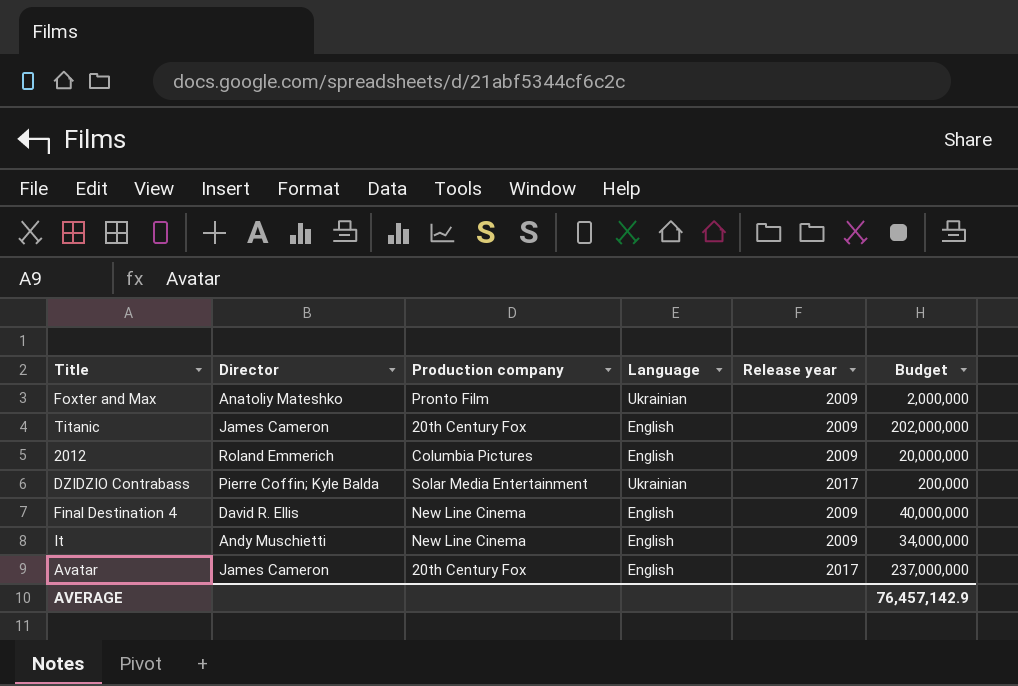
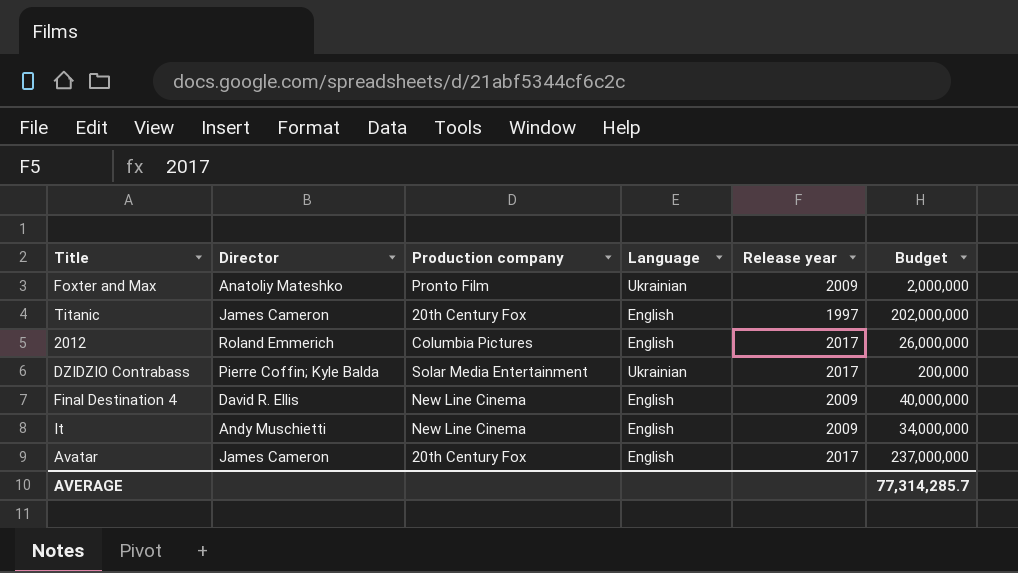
Titanic | Release year: 2009 -> 1997
2012 | Release year: 2009 -> 2017
2012 | Budget: 20,000,000 -> 26,000,000
AVERAGE | Budget: 76,457,142.9 -> 77,314,285.7

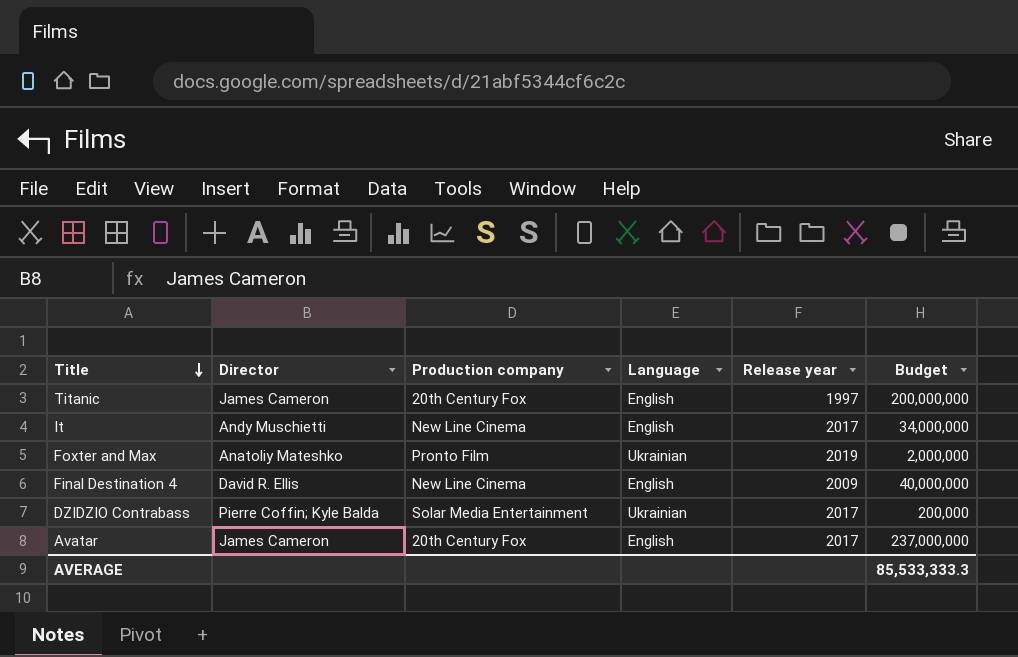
row order: none -> Title descending
row 2012: Roland Emmerich | Columbia Pictures | English | 2017 | 26,000,000 -> none
Titanic | Budget: 202,000,000 -> 200,000,000
It | Release year: 2009 -> 2017
Foxter and Max | Release year: 2009 -> 2019
AVERAGE | Budget: 77,314,285.7 -> 85,533,333.3

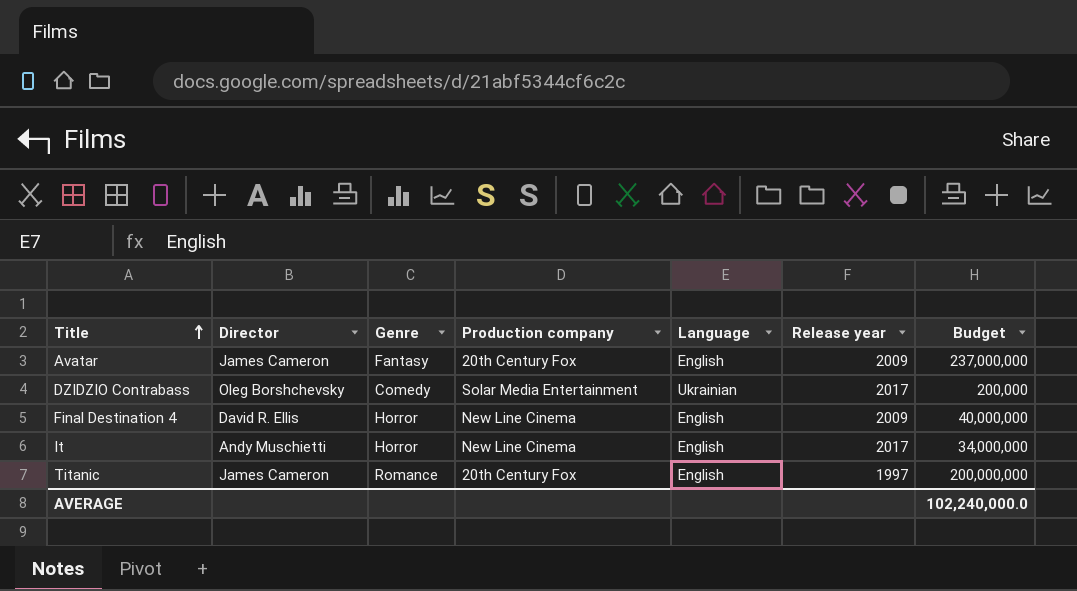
row order: Title descending -> Title ascending
column Genre | position: none -> 3
row Foxter and Max: Anatoliy Mateshko | Pronto Film | Ukrainian | 2019 | 2,000,000 -> none
Avatar | Release year: 2017 -> 2009
DZIDZIO Contrabass | Director: Pierre Coffin; Kyle Balda -> Oleg Borshchevsky
AVERAGE | Budget: 85,533,333.3 -> 102,240,000.0

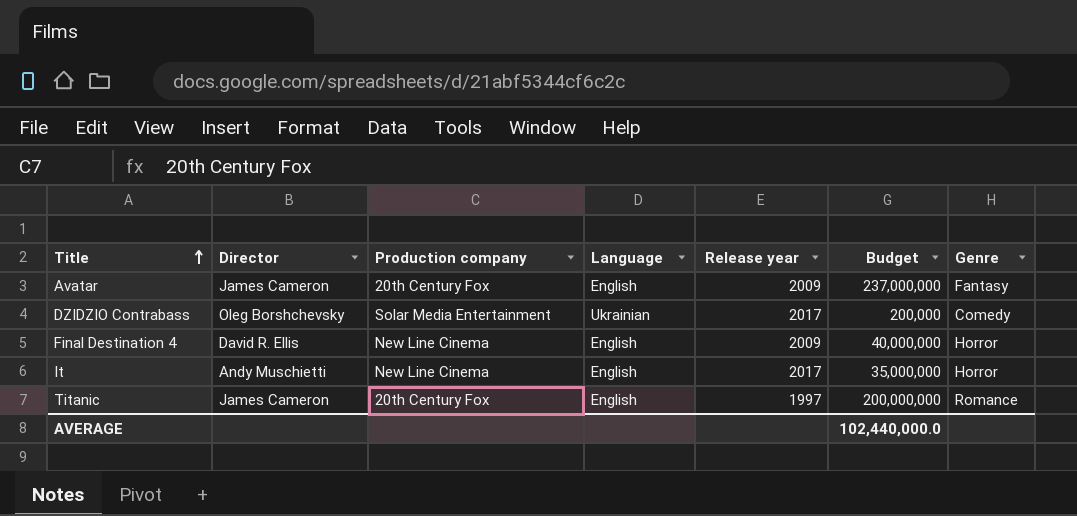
column Genre | position: 3 -> 7
It | Budget: 34,000,000 -> 35,000,000
AVERAGE | Budget: 102,240,000.0 -> 102,440,000.0

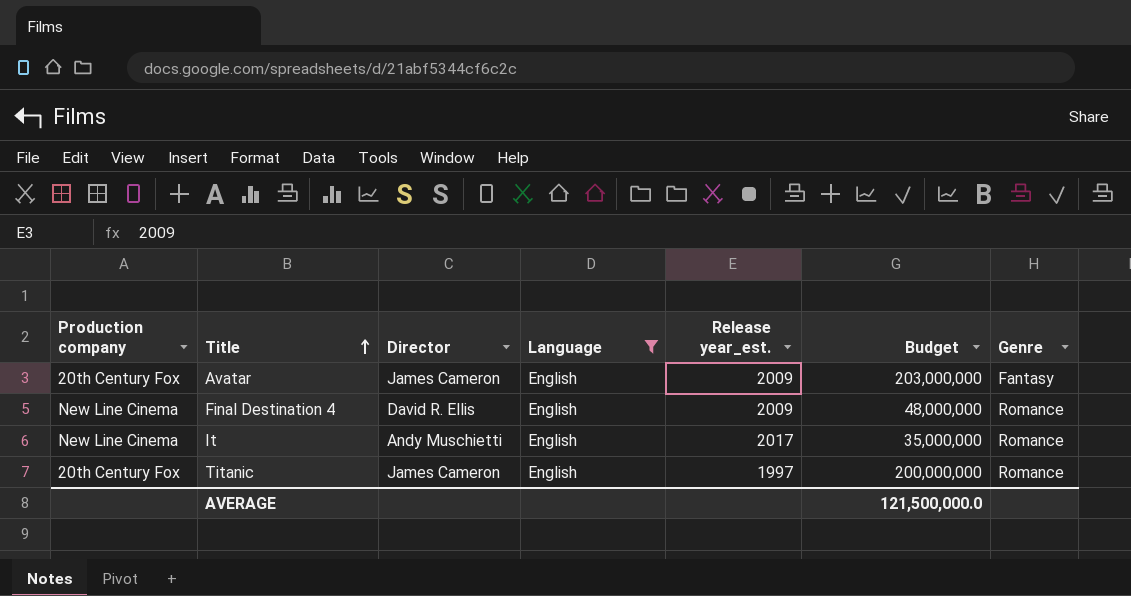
filter: none -> Language = English
column Production company | position: 3 -> 1
column name: Release year -> Release year_est.
Avatar | Budget: 237,000,000 -> 203,000,000
Final Destination 4 | Budget: 40,000,000 -> 48,000,000
Final Destination 4 | Genre: Horror -> Romance
It | Genre: Horror -> Romance
AVERAGE | Budget: 102,440,000.0 -> 121,500,000.0

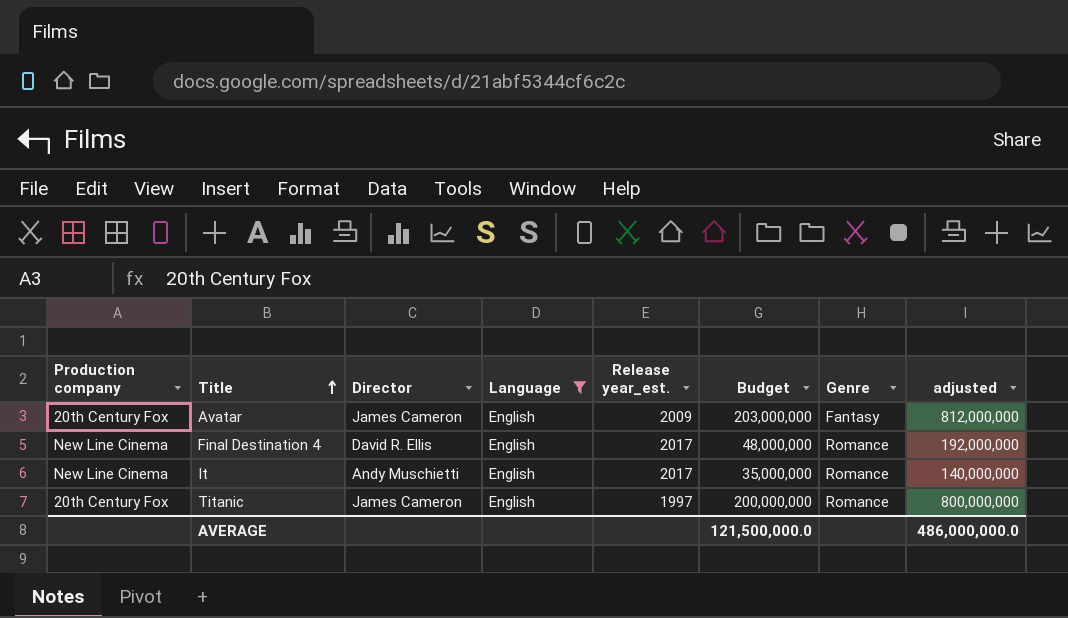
column adjusted | formula: none -> [Budget] * 4
Final Destination 4 | Release year_est.: 2009 -> 2017

